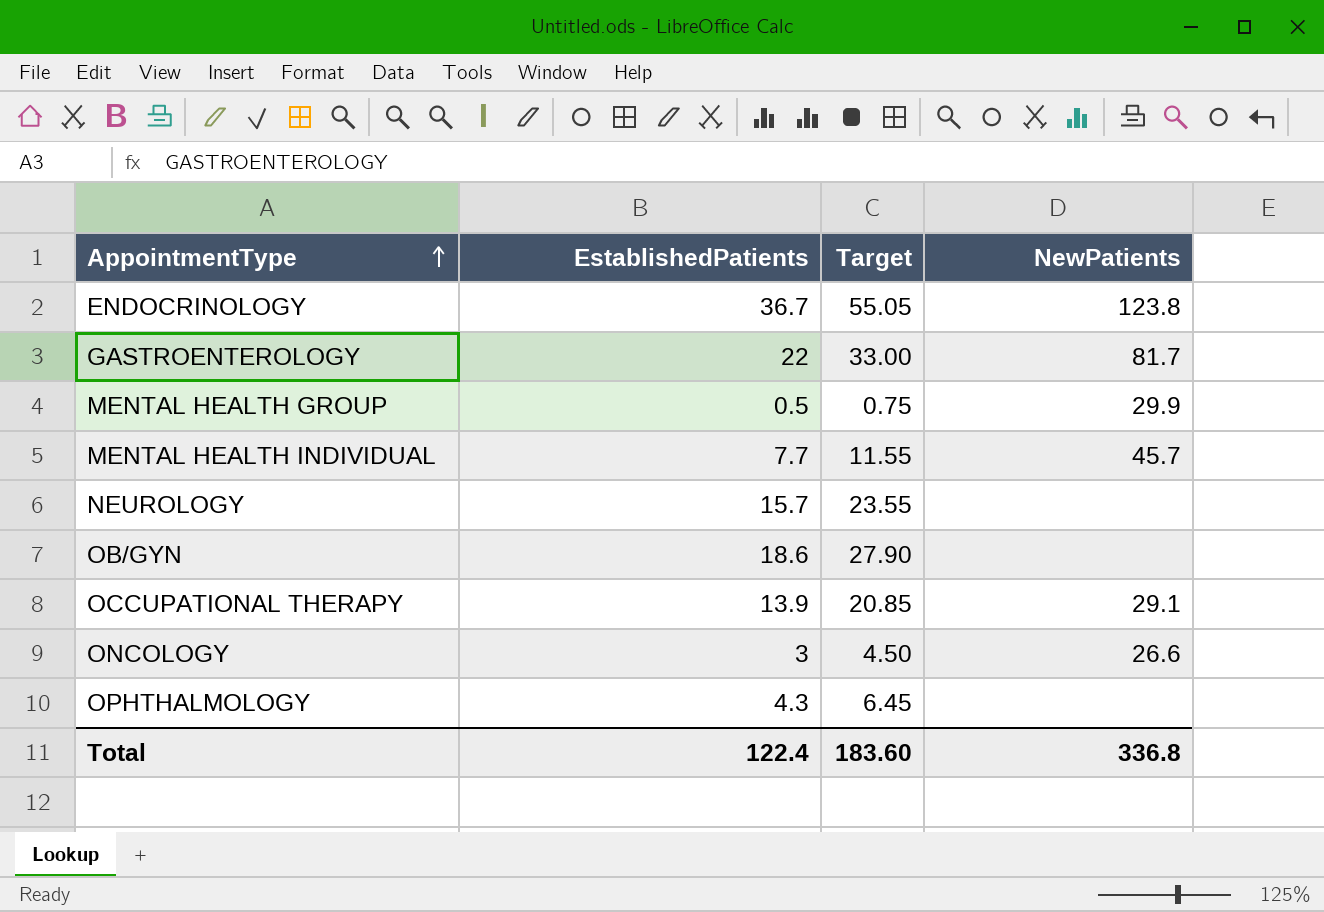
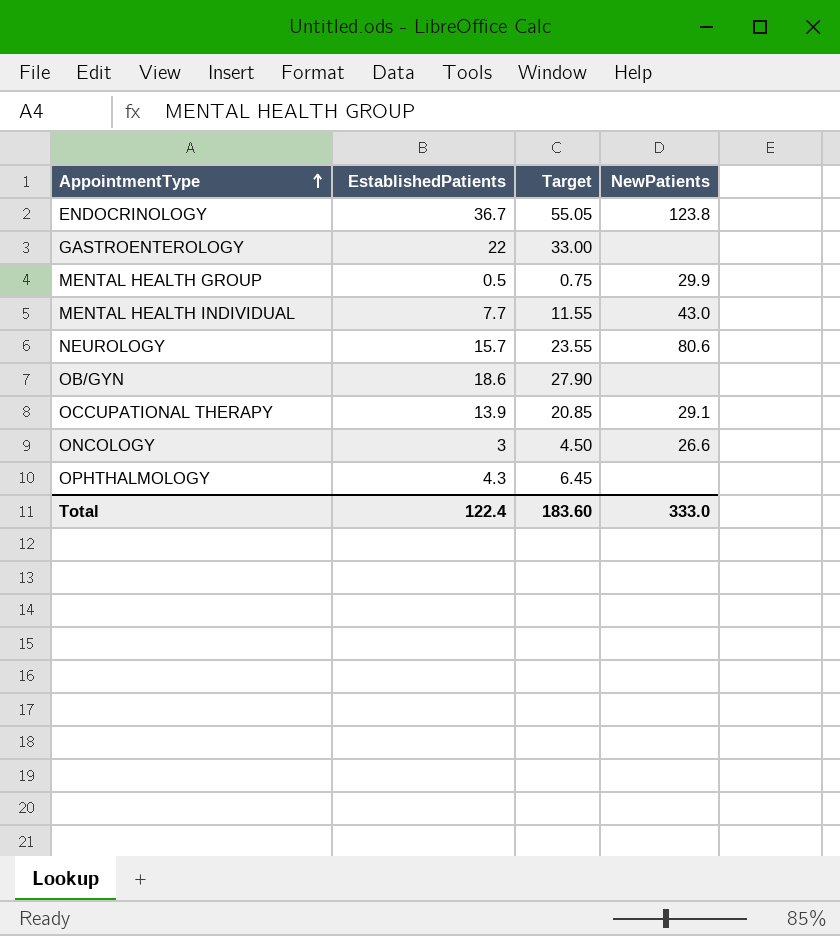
GASTROENTEROLOGY | NewPatients: 81.7 -> none
MENTAL HEALTH INDIVIDUAL | NewPatients: 45.7 -> 43.0
NEUROLOGY | NewPatients: none -> 80.6
Total | NewPatients: 336.8 -> 333.0

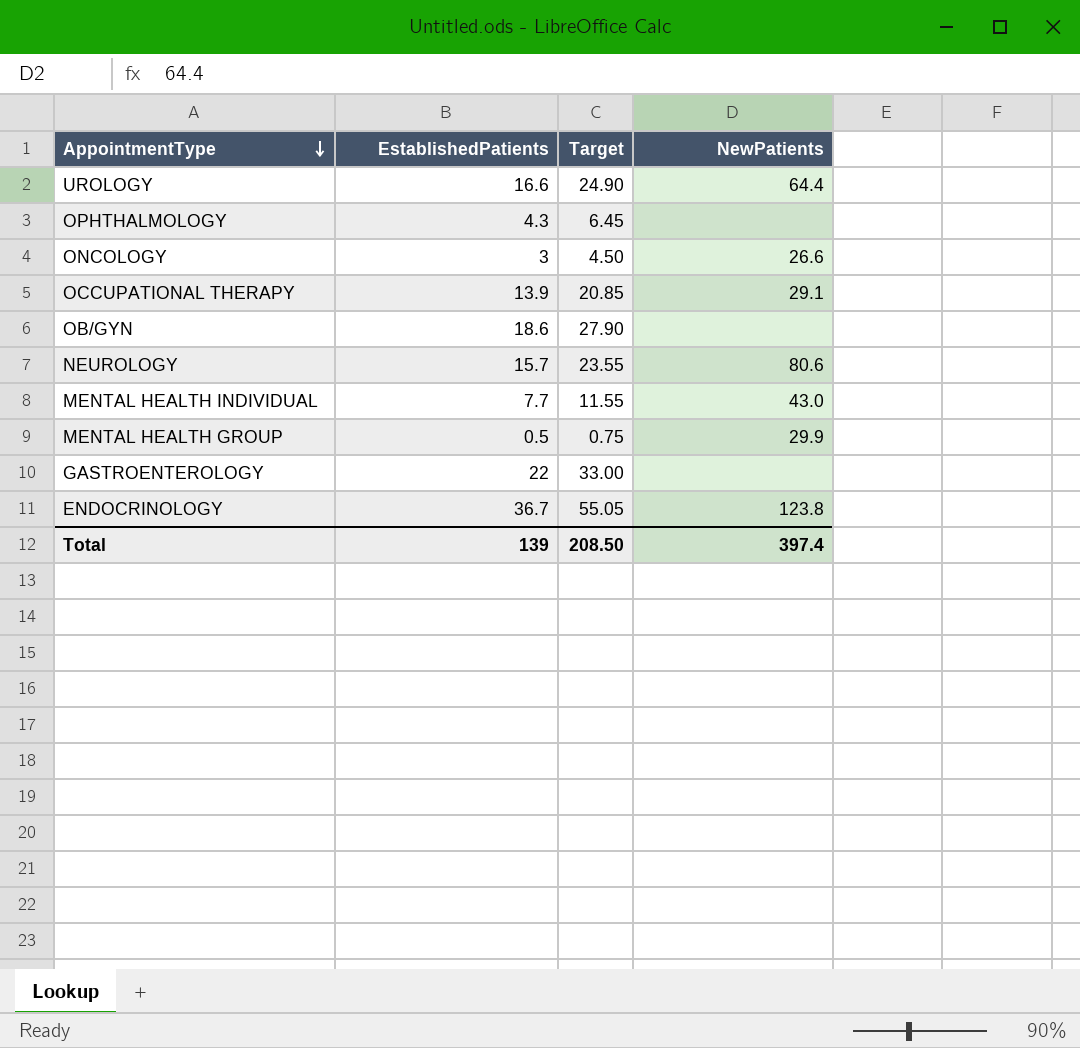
row order: AppointmentType ascending -> AppointmentType descending
row UROLOGY: none -> 16.6 | 24.90 | 64.4
Total | EstablishedPatients: 122.4 -> 139
Total | Target: 183.60 -> 208.50
Total | NewPatients: 333.0 -> 397.4

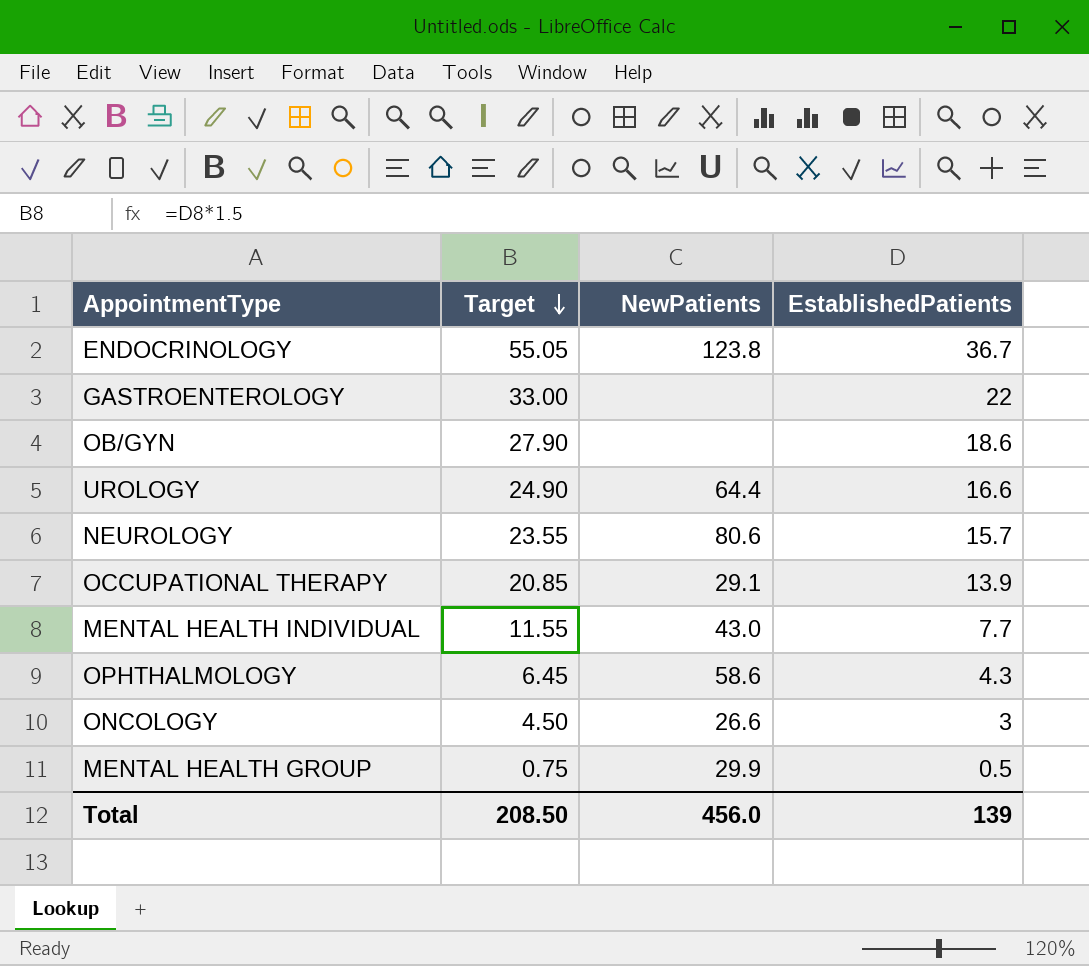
row order: AppointmentType descending -> Target descending
column EstablishedPatients | position: 2 -> 4
OPHTHALMOLOGY | NewPatients: none -> 58.6
Total | NewPatients: 397.4 -> 456.0

